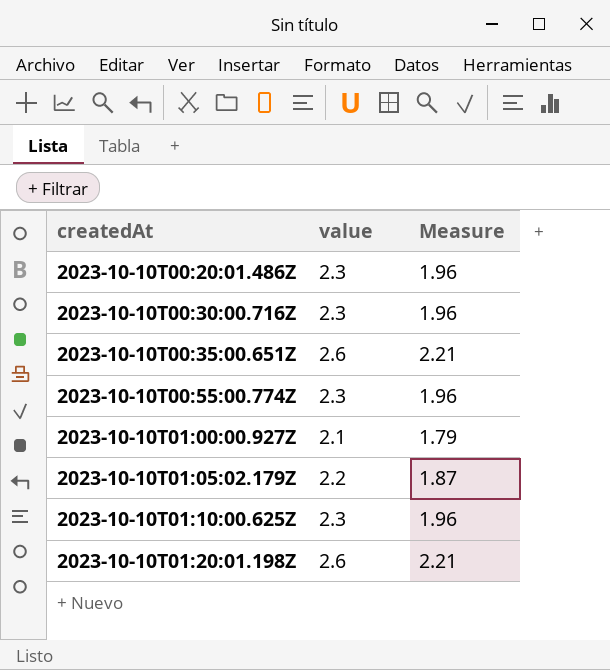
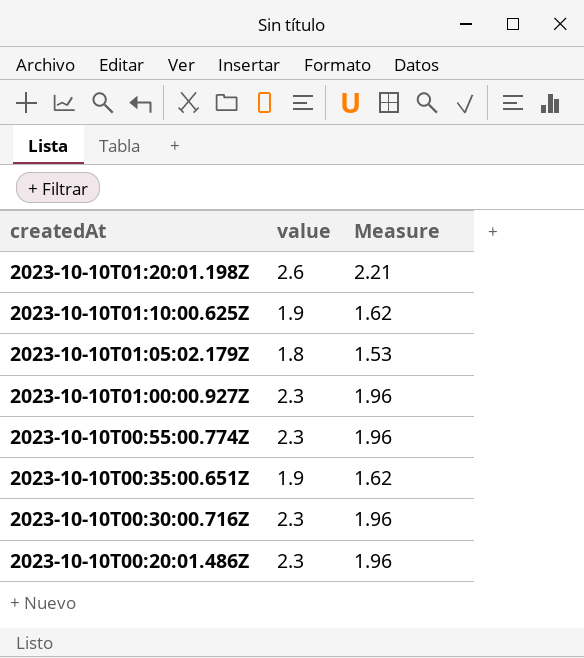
row order: createdAt ascending -> createdAt descending
2023-10-10T01:10:00.625Z | value: 2.3 -> 1.9
2023-10-10T01:10:00.625Z | Measure: 1.96 -> 1.62
2023-10-10T01:05:02.179Z | value: 2.2 -> 1.8
2023-10-10T01:05:02.179Z | Measure: 1.87 -> 1.53
2023-10-10T01:00:00.927Z | value: 2.1 -> 2.3
2023-10-10T01:00:00.927Z | Measure: 1.79 -> 1.96
2023-10-10T00:35:00.651Z | value: 2.6 -> 1.9
2023-10-10T00:35:00.651Z | Measure: 2.21 -> 1.62

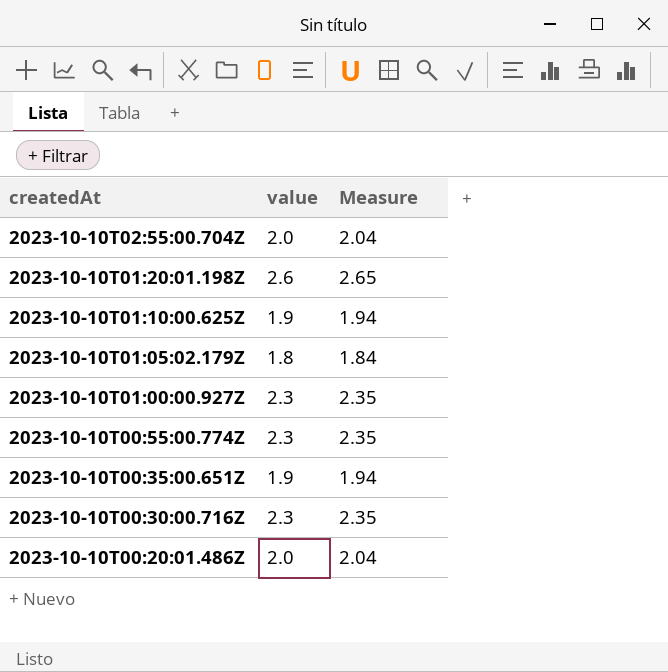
column Measure | formula: [value] * 0.85 -> [value] * 1.02
row 2023-10-10T02:55:00.704Z: none -> 2.0 | 2.04
2023-10-10T00:20:01.486Z | value: 2.3 -> 2.0

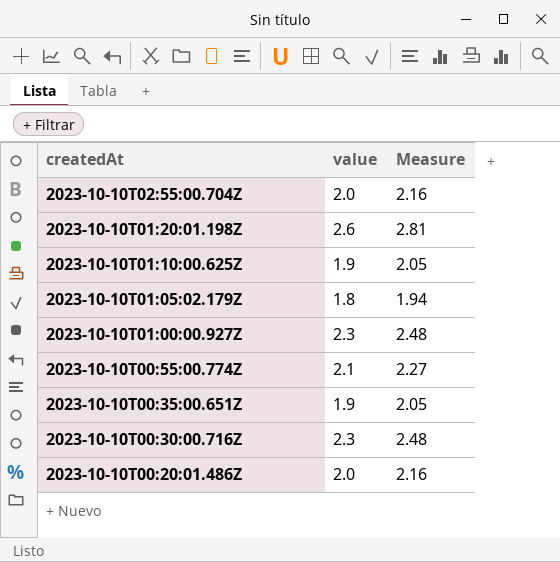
column Measure | formula: [value] * 1.02 -> [value] * 1.08
2023-10-10T00:55:00.774Z | value: 2.3 -> 2.1

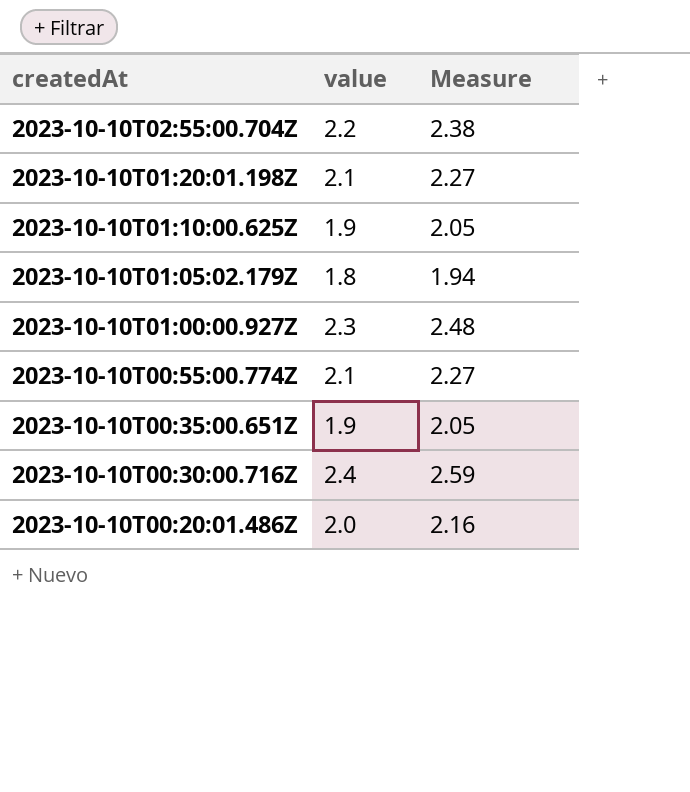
2023-10-10T02:55:00.704Z | value: 2.0 -> 2.2
2023-10-10T02:55:00.704Z | Measure: 2.16 -> 2.38
2023-10-10T01:20:01.198Z | value: 2.6 -> 2.1
2023-10-10T01:20:01.198Z | Measure: 2.81 -> 2.27
2023-10-10T00:30:00.716Z | value: 2.3 -> 2.4
2023-10-10T00:30:00.716Z | Measure: 2.48 -> 2.59

